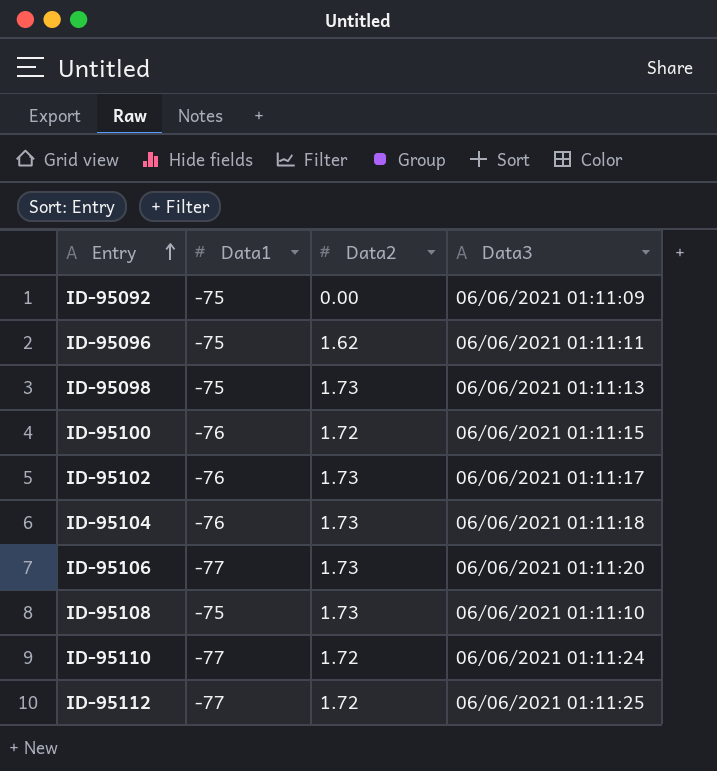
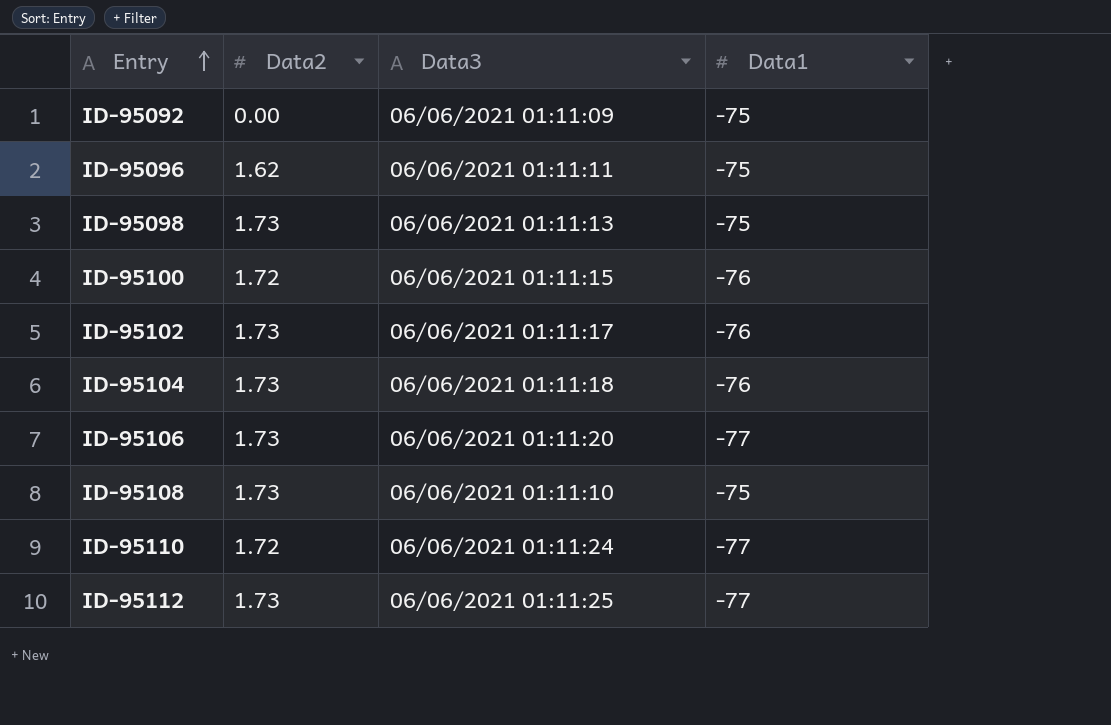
column Data1 | position: 2 -> 4
ID-95112 | Data2: 1.72 -> 1.73

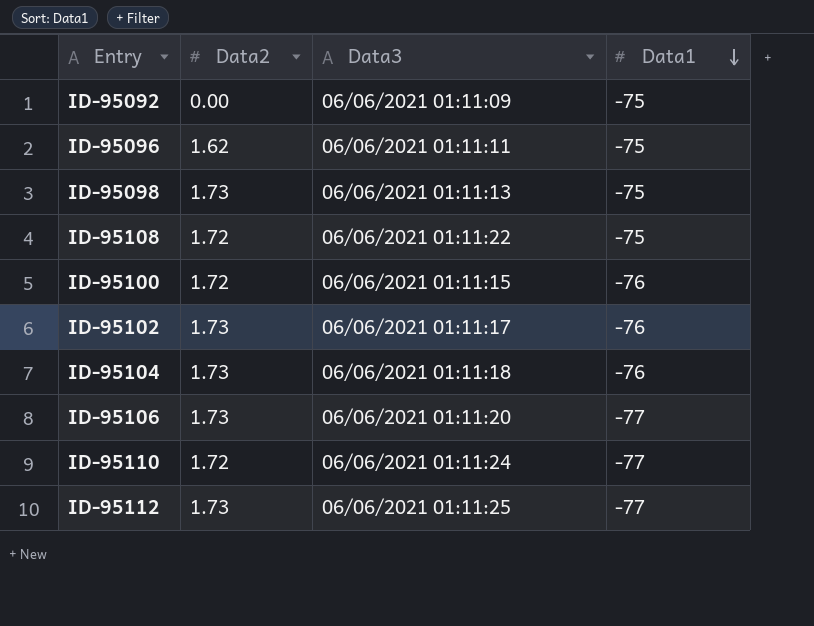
row order: Entry ascending -> Data1 descending
ID-95108 | Data2: 1.73 -> 1.72
ID-95108 | Data3: 06/06/2021 01:11:10 -> 06/06/2021 01:11:22

